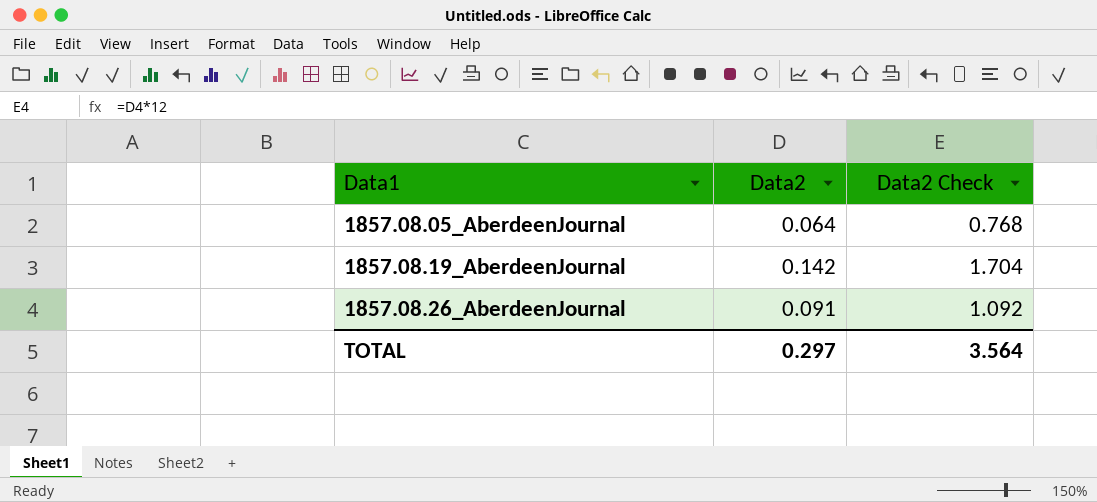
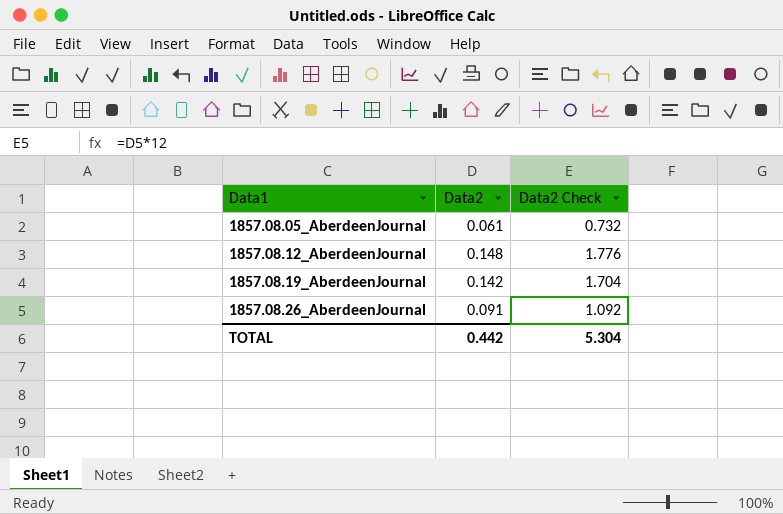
1857.08.05_AberdeenJournal | Data2: 0.064 -> 0.061
1857.08.05_AberdeenJournal | Data2 Check: 0.768 -> 0.732
row 1857.08.12_AberdeenJournal: none -> 0.148 | 1.776
TOTAL | Data2: 0.297 -> 0.442
TOTAL | Data2 Check: 3.564 -> 5.304

